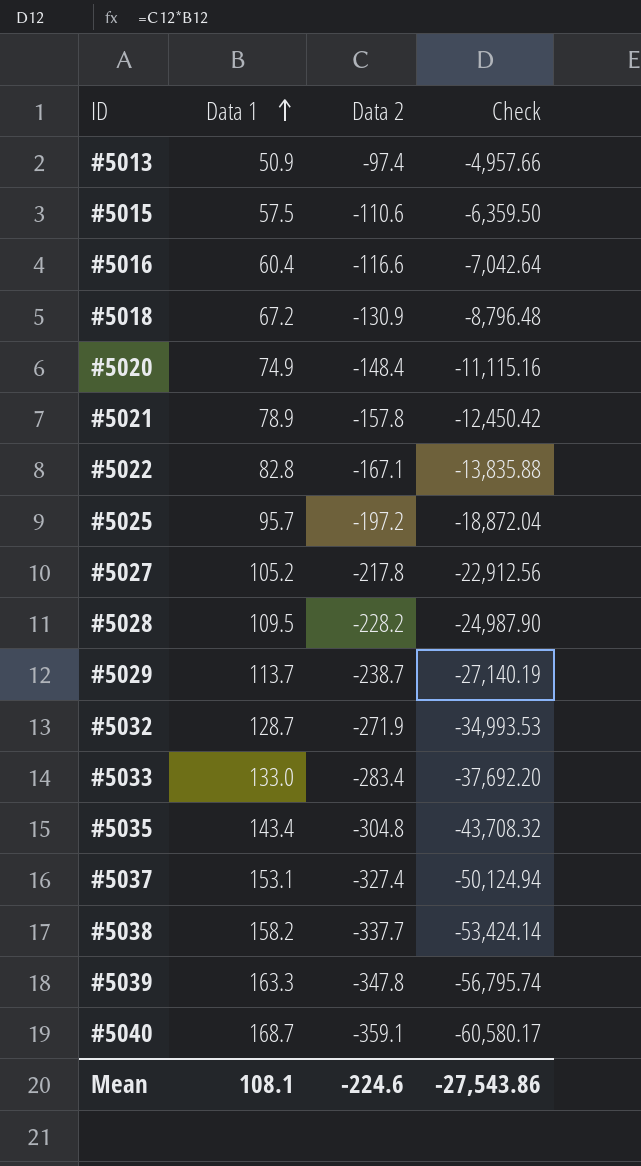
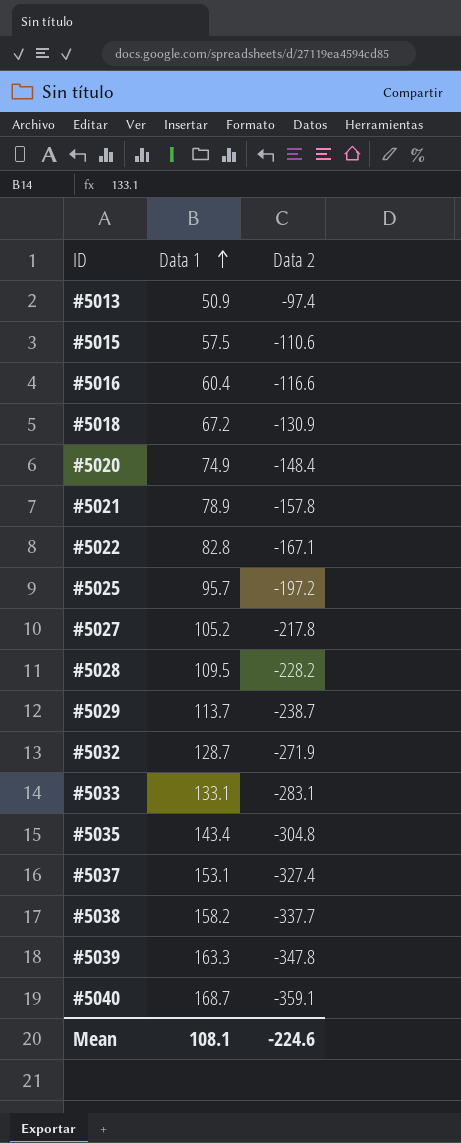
column Check | formula: [Data 1] * [Data 2] -> none
#5033 | Data 1: 133.0 -> 133.1
#5033 | Data 2: -283.4 -> -283.1

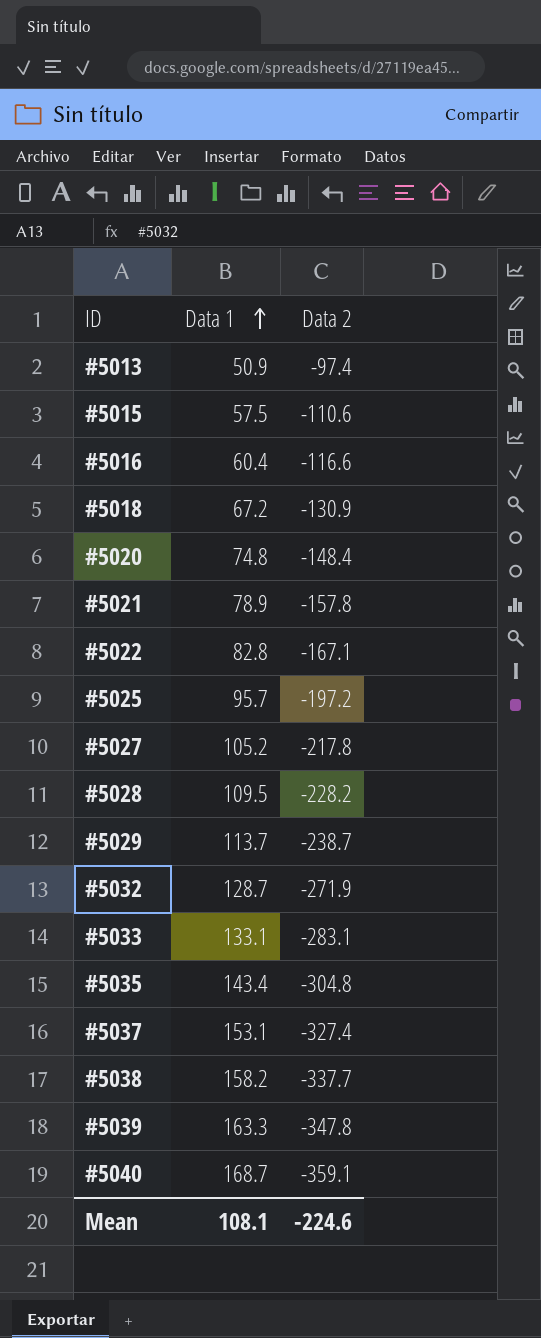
#5020 | Data 1: 74.9 -> 74.8

